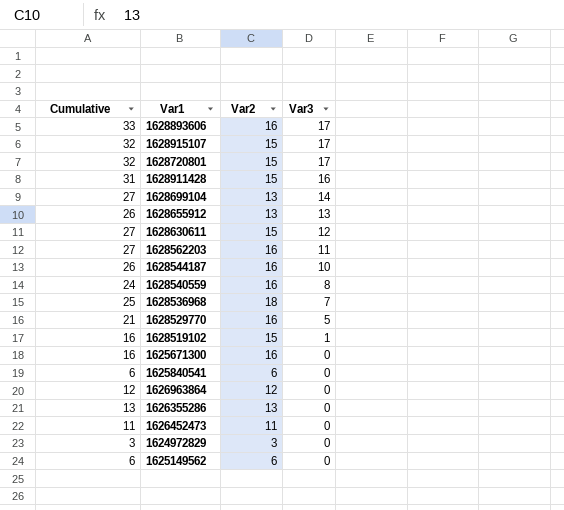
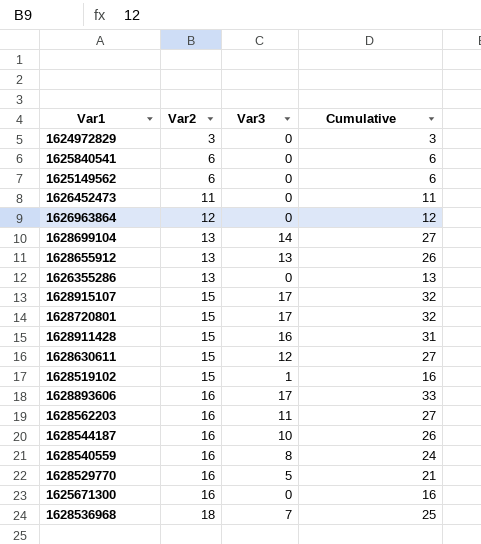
row order: Var3 descending -> Var2 ascending
column Cumulative | position: 1 -> 4

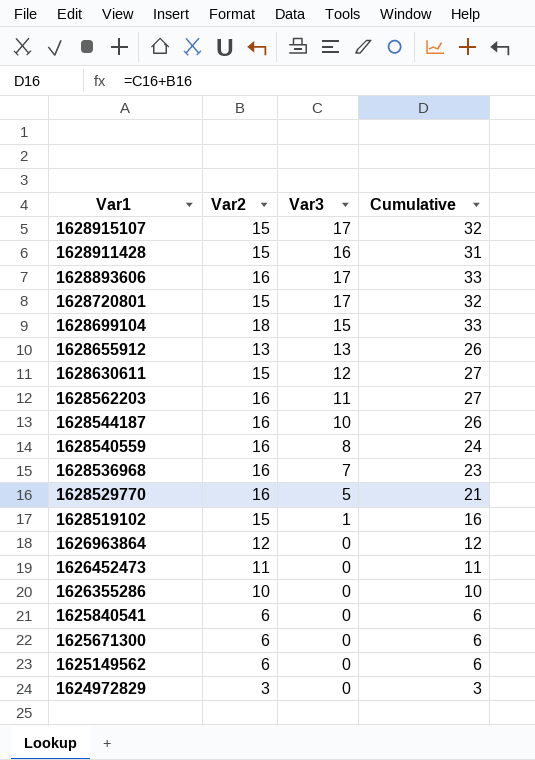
row order: Var2 ascending -> Var1 descending
1628699104 | Var2: 13 -> 18
1628699104 | Var3: 14 -> 15
1628699104 | Cumulative: 27 -> 33
1628536968 | Var2: 18 -> 16
1628536968 | Cumulative: 25 -> 23
1626355286 | Var2: 13 -> 10
1626355286 | Cumulative: 13 -> 10
1625671300 | Var2: 16 -> 6
1625671300 | Cumulative: 16 -> 6

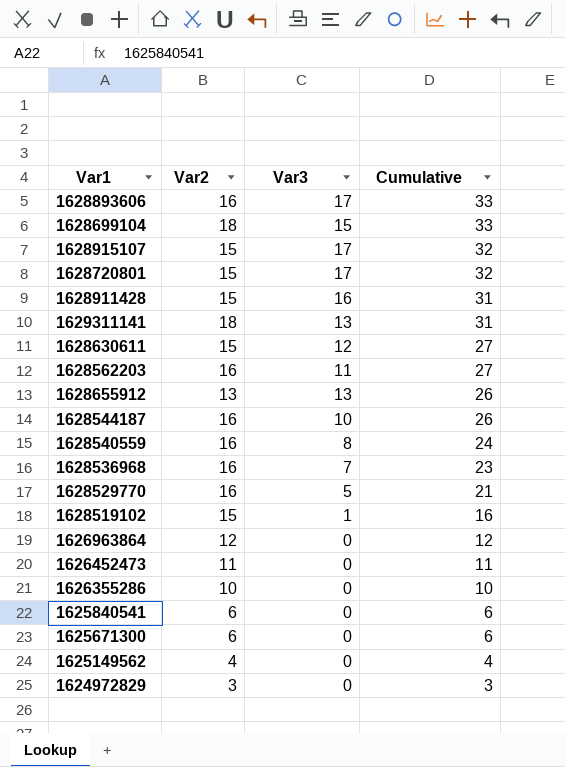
row order: Var1 descending -> Cumulative descending
row 1629311141: none -> 18 | 13 | 31
1625149562 | Var2: 6 -> 4
1625149562 | Cumulative: 6 -> 4

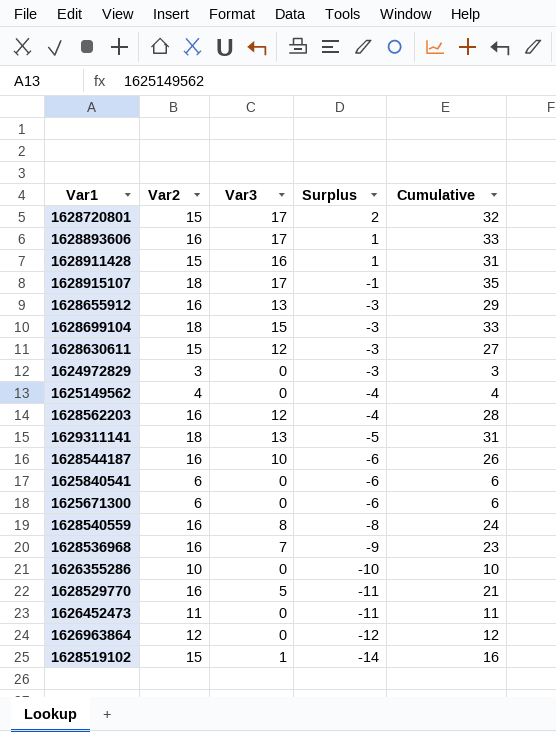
row order: Cumulative descending -> Surplus descending
column Surplus | formula: none -> [Var3] - [Var2]
1628915107 | Var2: 15 -> 18
1628915107 | Cumulative: 32 -> 35
1628655912 | Var2: 13 -> 16
1628655912 | Cumulative: 26 -> 29
1628562203 | Var3: 11 -> 12
1628562203 | Cumulative: 27 -> 28

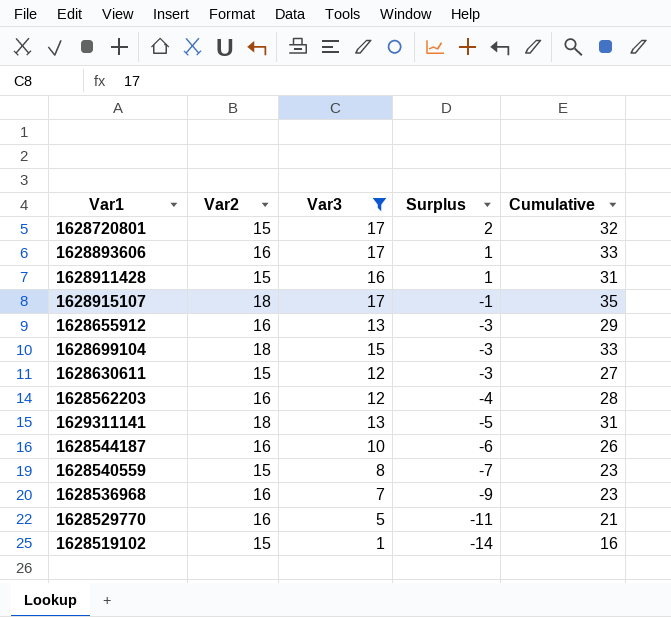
filter: none -> Var3 != 0
1628540559 | Var2: 16 -> 15
1628540559 | Surplus: -8 -> -7
1628540559 | Cumulative: 24 -> 23

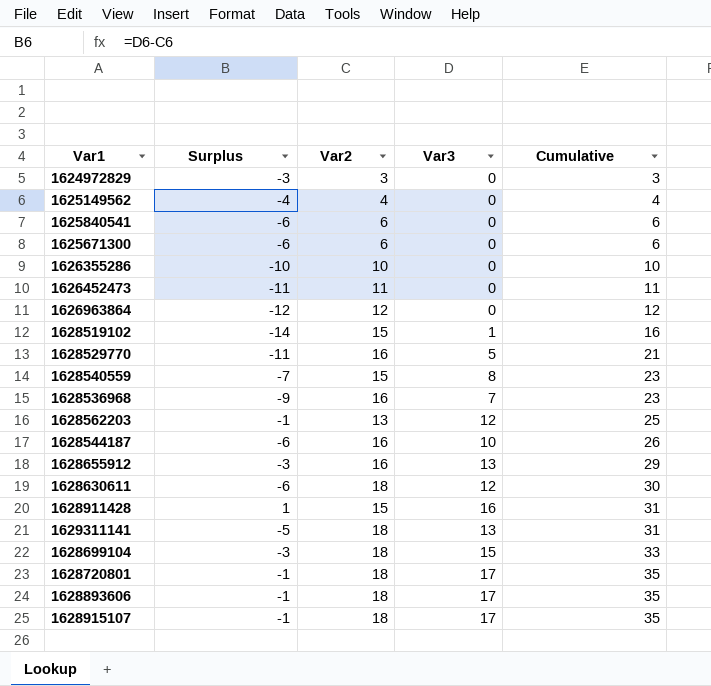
filter: Var3 != 0 -> none
row order: Surplus descending -> Cumulative ascending
column Surplus | position: 4 -> 2
1628562203 | Surplus: -4 -> -1
1628562203 | Var2: 16 -> 13
1628562203 | Cumulative: 28 -> 25
1628630611 | Surplus: -3 -> -6
1628630611 | Var2: 15 -> 18
1628630611 | Cumulative: 27 -> 30
1628720801 | Surplus: 2 -> -1
1628720801 | Var2: 15 -> 18
1628720801 | Cumulative: 32 -> 35
1628893606 | Surplus: 1 -> -1
1628893606 | Var2: 16 -> 18
1628893606 | Cumulative: 33 -> 35

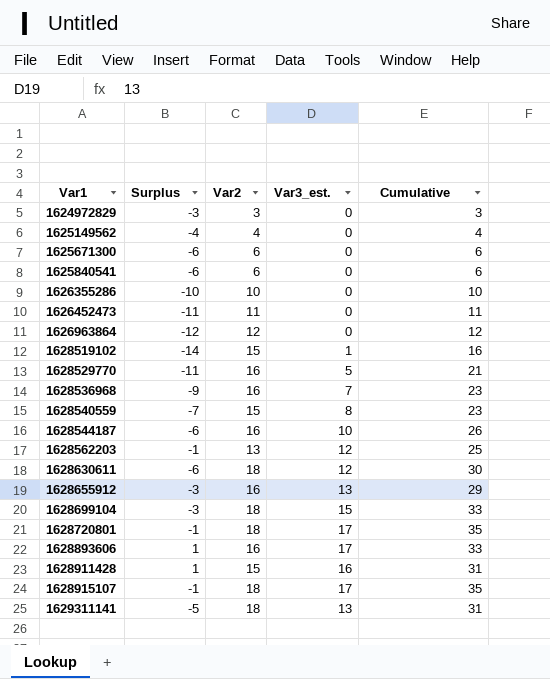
row order: Cumulative ascending -> Var1 ascending
column name: Var3 -> Var3_est.
1628893606 | Surplus: -1 -> 1
1628893606 | Var2: 18 -> 16
1628893606 | Cumulative: 35 -> 33

